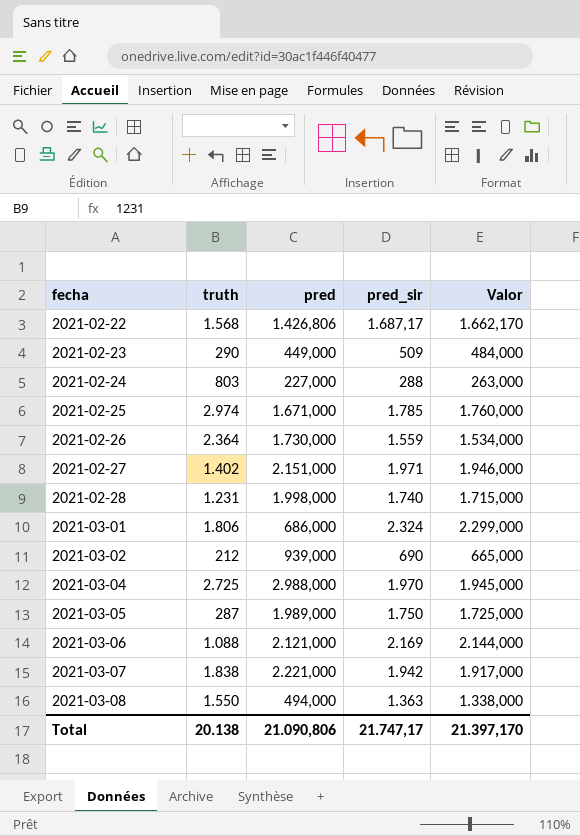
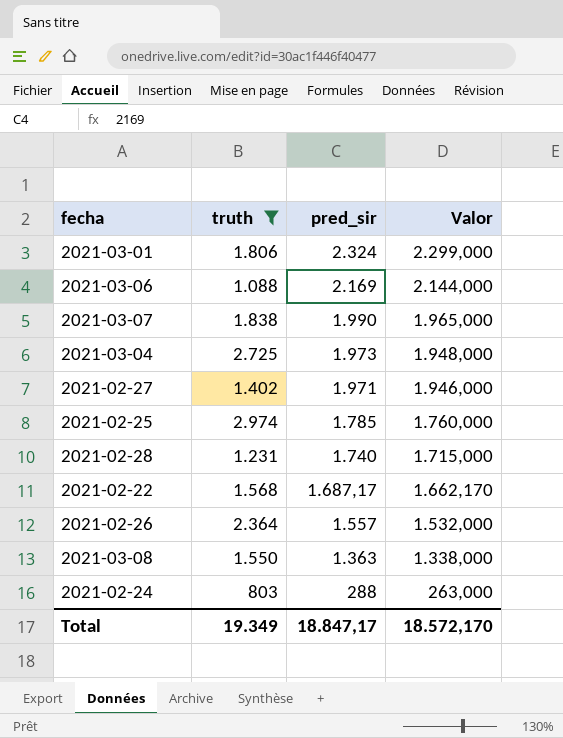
filter: none -> truth >= 803
row order: fecha ascending -> pred_sir descending
column pred | position: 3 -> none
2021-03-07 | pred_sir: 1.942 -> 1.990
2021-03-07 | Valor: 1.917,000 -> 1.965,000
2021-03-04 | pred_sir: 1.970 -> 1.973
2021-03-04 | Valor: 1.945,000 -> 1.948,000
2021-02-26 | pred_sir: 1.559 -> 1.557
2021-02-26 | Valor: 1.534,000 -> 1.532,000
Total | truth: 20.138 -> 19.349
Total | pred_sir: 21.747,17 -> 18.847,17
Total | Valor: 21.397,170 -> 18.572,170

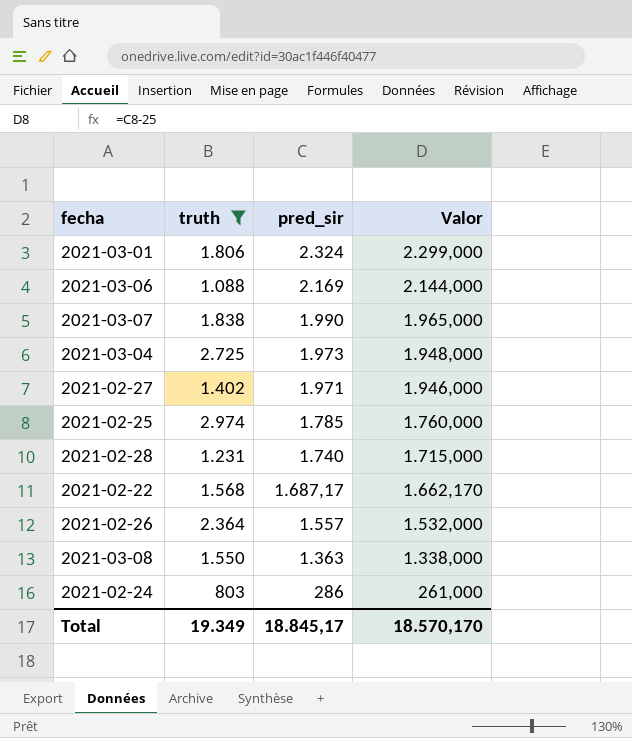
2021-02-24 | pred_sir: 288 -> 286
2021-02-24 | Valor: 263,000 -> 261,000
Total | pred_sir: 18.847,17 -> 18.845,17
Total | Valor: 18.572,170 -> 18.570,170

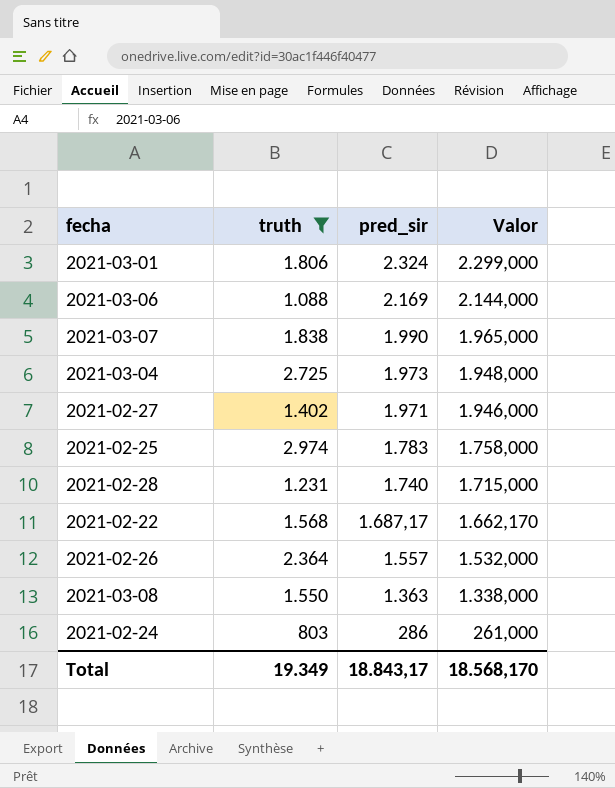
2021-02-25 | pred_sir: 1.785 -> 1.783
2021-02-25 | Valor: 1.760,000 -> 1.758,000
Total | pred_sir: 18.845,17 -> 18.843,17
Total | Valor: 18.570,170 -> 18.568,170

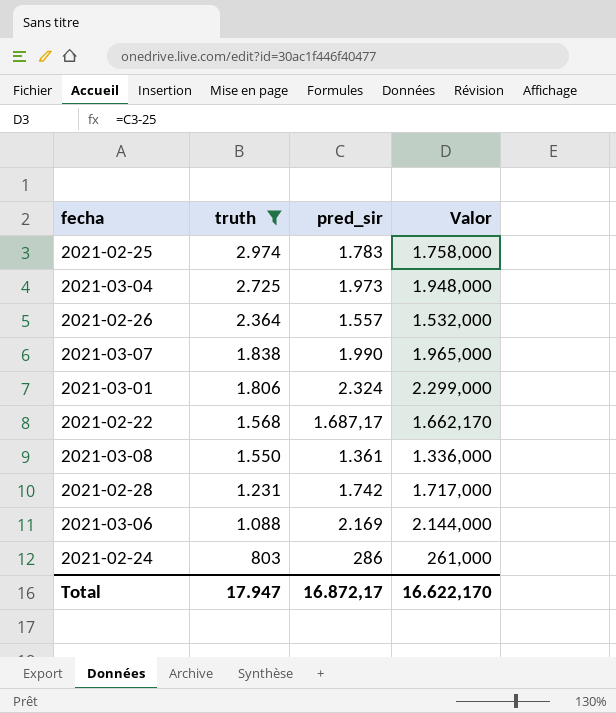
row order: pred_sir descending -> truth descending
row 2021-02-27: 1.402 | 1.971 | 1.946,000 -> none
2021-03-08 | pred_sir: 1.363 -> 1.361
2021-03-08 | Valor: 1.338,000 -> 1.336,000
2021-02-28 | pred_sir: 1.740 -> 1.742
2021-02-28 | Valor: 1.715,000 -> 1.717,000
Total | truth: 19.349 -> 17.947
Total | pred_sir: 18.843,17 -> 16.872,17
Total | Valor: 18.568,170 -> 16.622,170

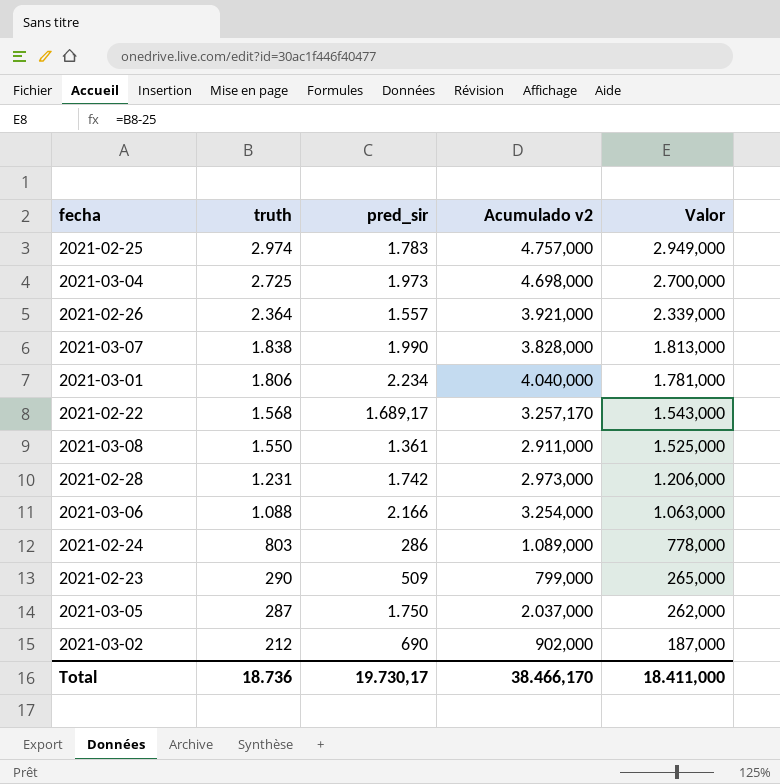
filter: truth >= 803 -> none
column Acumulado v2 | formula: none -> [truth] + [pred_sir]
column Valor | formula: [pred_sir] - 25 -> [truth] - 25
2021-03-01 | pred_sir: 2.324 -> 2.234
2021-02-22 | pred_sir: 1.687,17 -> 1.689,17
2021-03-06 | pred_sir: 2.169 -> 2.166
Total | truth: 17.947 -> 18.736
Total | pred_sir: 16.872,17 -> 19.730,17
Total | Valor: 16.622,170 -> 18.411,000

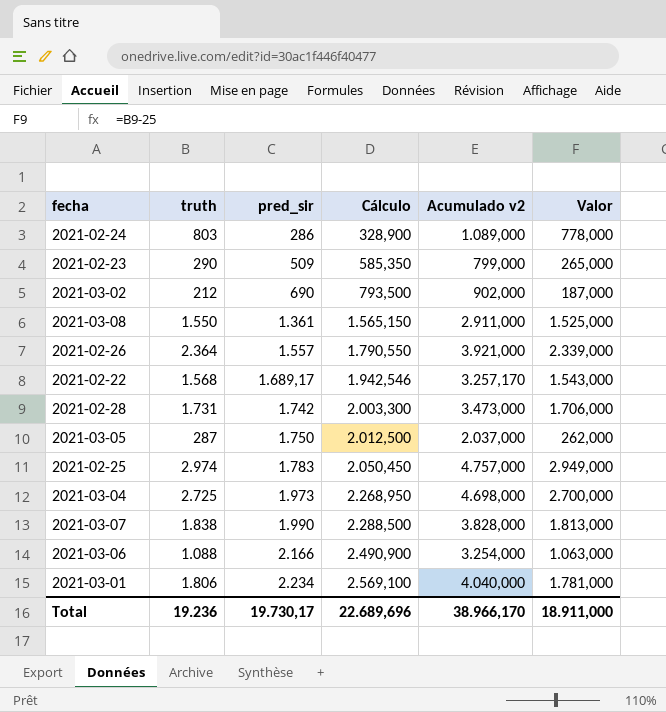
row order: truth descending -> pred_sir ascending
column Cálculo | formula: none -> [pred_sir] * 1,15
2021-02-28 | truth: 1.231 -> 1.731
2021-02-28 | Acumulado v2: 2.973,000 -> 3.473,000
2021-02-28 | Valor: 1.206,000 -> 1.706,000
Total | truth: 18.736 -> 19.236
Total | Acumulado v2: 38.466,170 -> 38.966,170
Total | Valor: 18.411,000 -> 18.911,000

